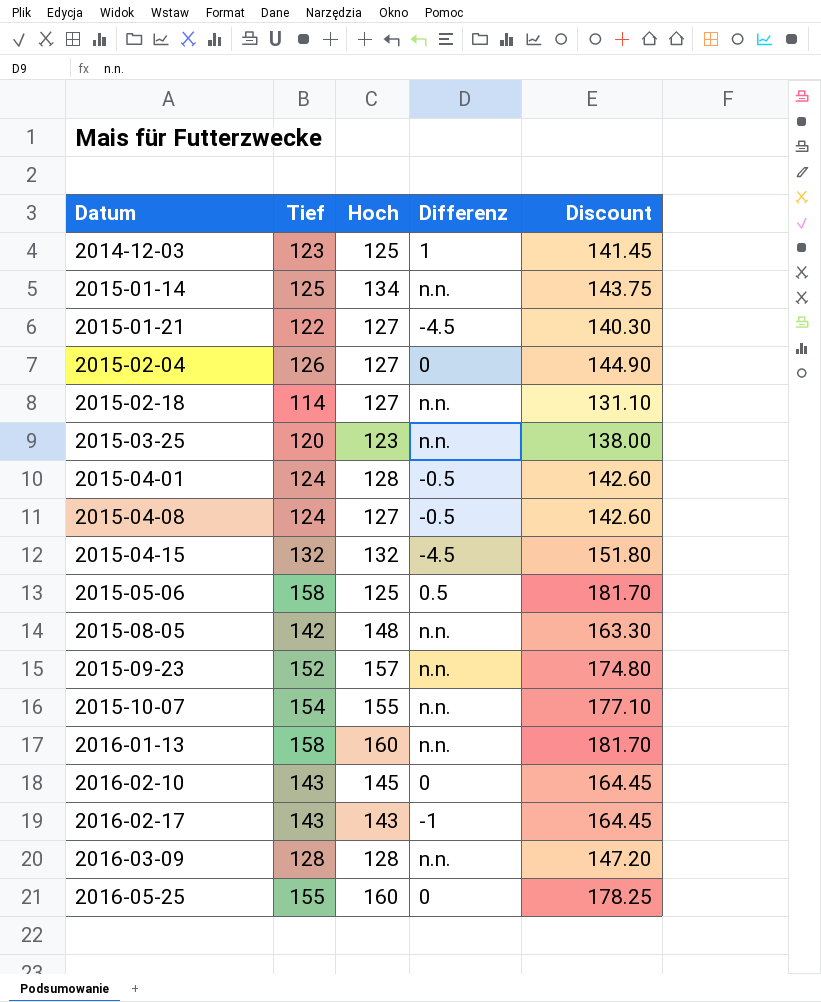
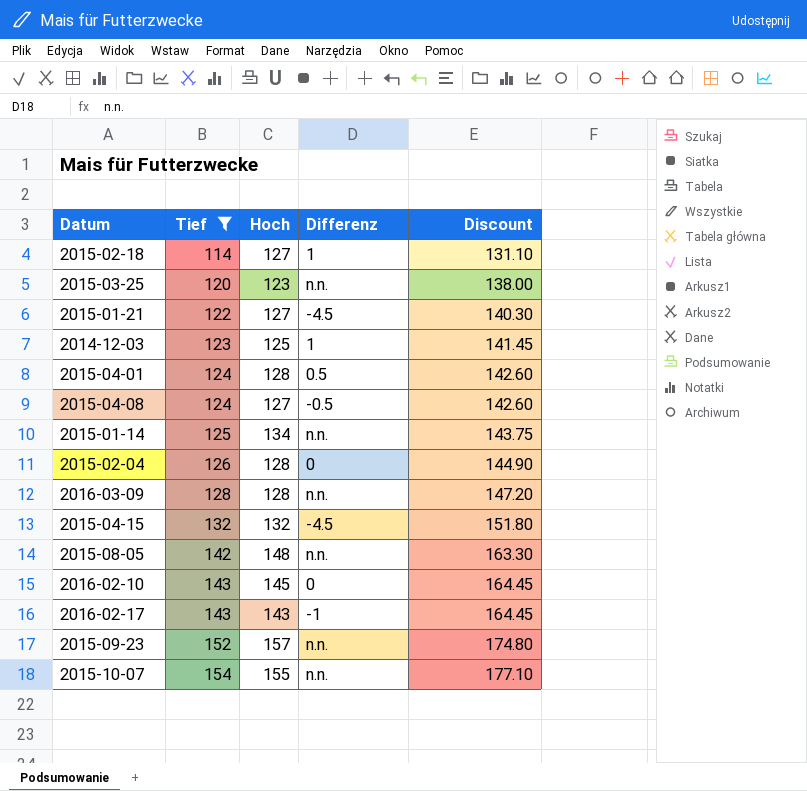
filter: none -> Tief <= 154
row order: Datum ascending -> Tief ascending
2015-02-18 | Differenz: n.n. -> 1
2015-04-01 | Differenz: -0.5 -> 0.5
2015-02-04 | Hoch: 127 -> 128

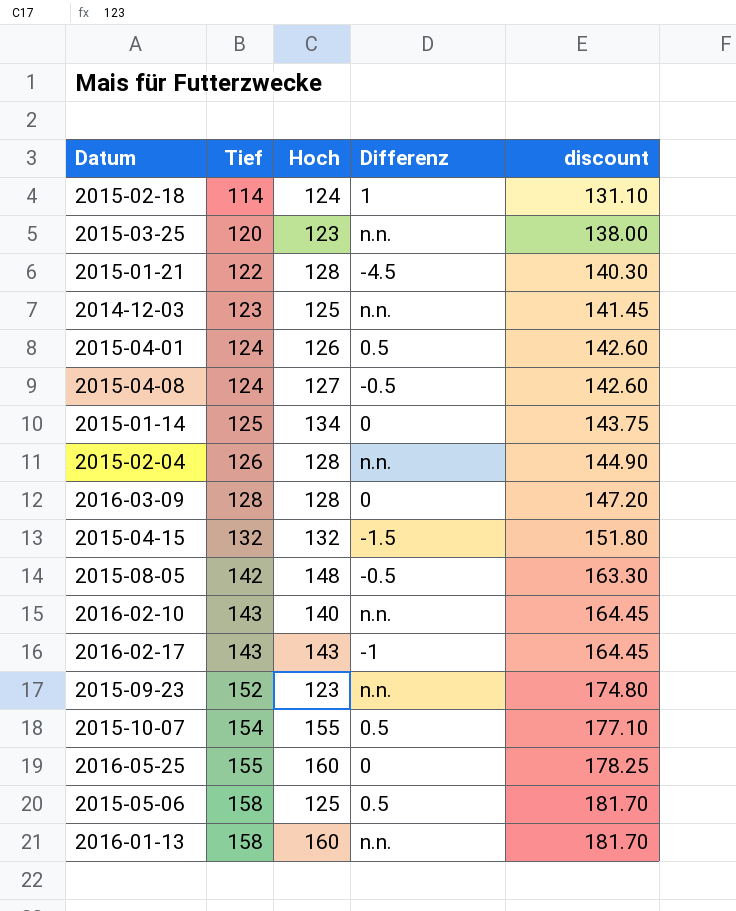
filter: Tief <= 154 -> none
column name: Discount -> discount
2015-02-18 | Hoch: 127 -> 124
2015-01-21 | Hoch: 127 -> 128
2014-12-03 | Differenz: 1 -> n.n.
2015-04-01 | Hoch: 128 -> 126
2015-01-14 | Differenz: n.n. -> 0
2015-02-04 | Differenz: 0 -> n.n.
2016-03-09 | Differenz: n.n. -> 0
2015-04-15 | Differenz: -4.5 -> -1.5
2015-08-05 | Differenz: n.n. -> -0.5
2016-02-10 | Hoch: 145 -> 140
2016-02-10 | Differenz: 0 -> n.n.
2015-09-23 | Hoch: 157 -> 123
2015-10-07 | Differenz: n.n. -> 0.5

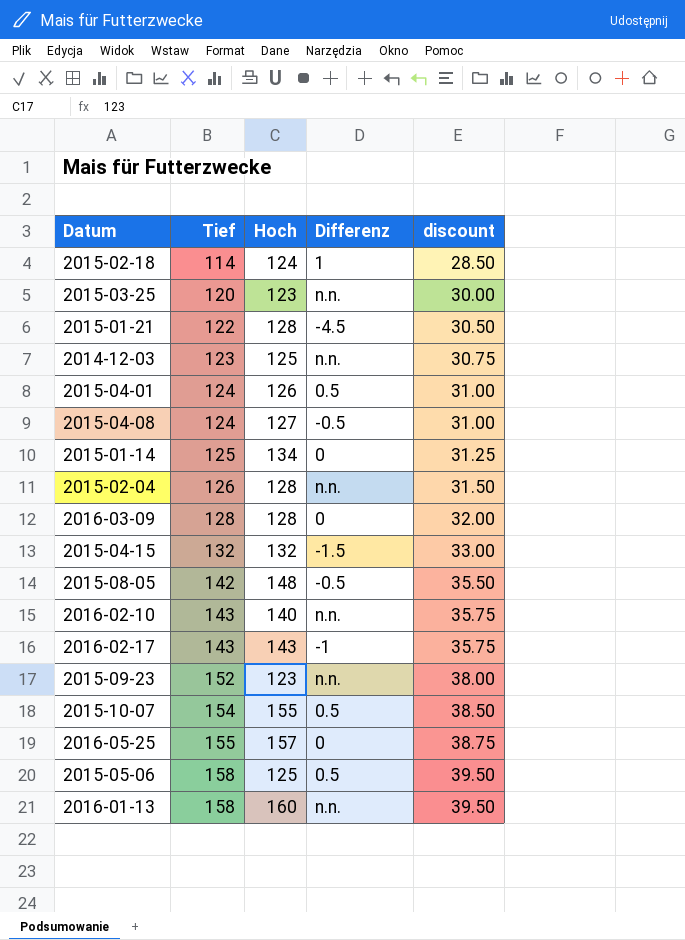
column discount | formula: [Tief] * 1.15 -> [Tief] * 0.25
2016-05-25 | Hoch: 160 -> 157

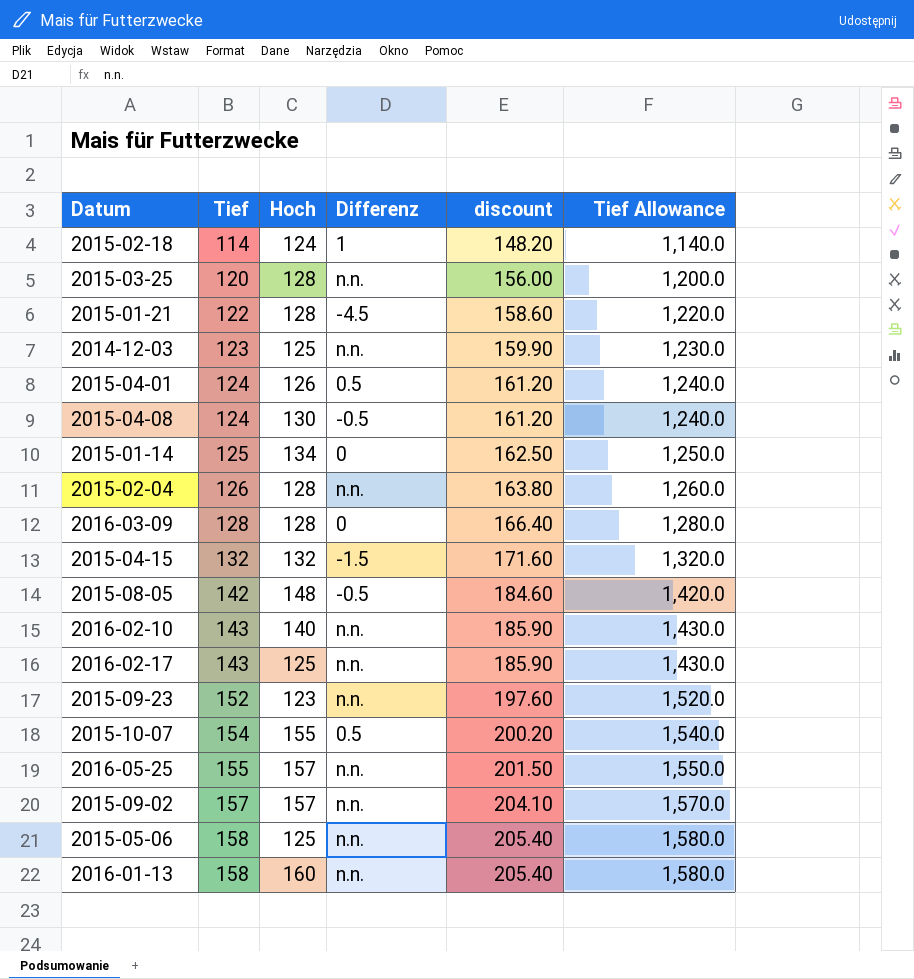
column discount | formula: [Tief] * 0.25 -> [Tief] * 1.3
column Tief Allowance | formula: none -> [Tief] * 10
2015-03-25 | Hoch: 123 -> 128
2015-04-08 | Hoch: 127 -> 130
2016-02-17 | Hoch: 143 -> 125
2016-02-17 | Differenz: -1 -> n.n.
2016-05-25 | Differenz: 0 -> n.n.
row 2015-09-02: none -> 157 | 157 | n.n. | 204.10 | 1,570.0
2015-05-06 | Differenz: 0.5 -> n.n.

